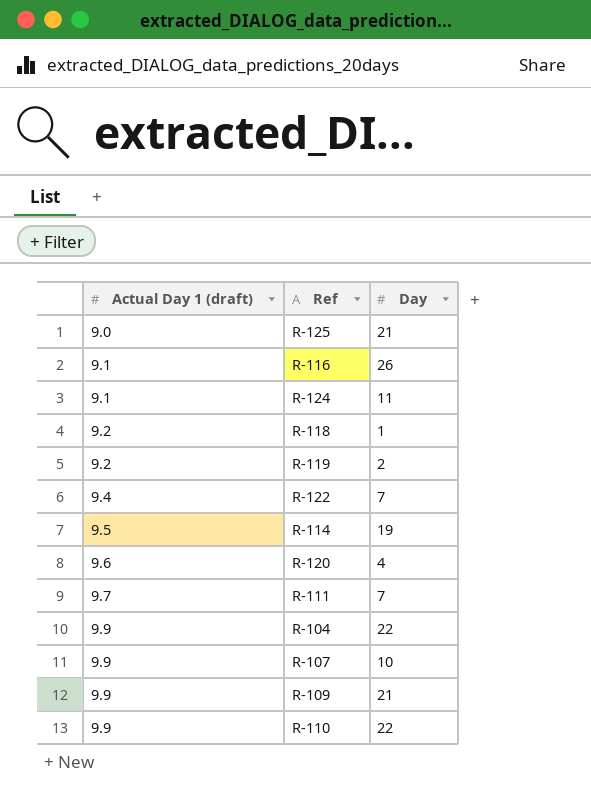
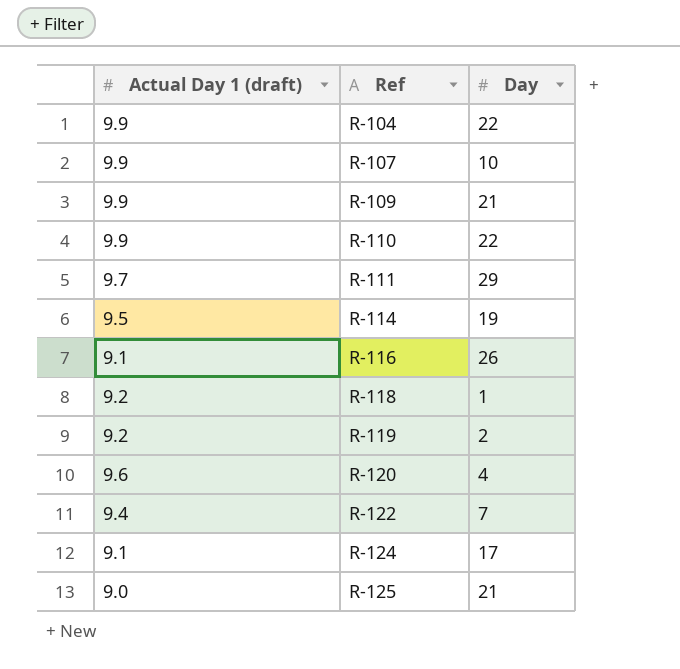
row order: Actual Day 1 (draft) ascending -> Ref ascending
R-111 | Day: 7 -> 29
R-124 | Day: 11 -> 17

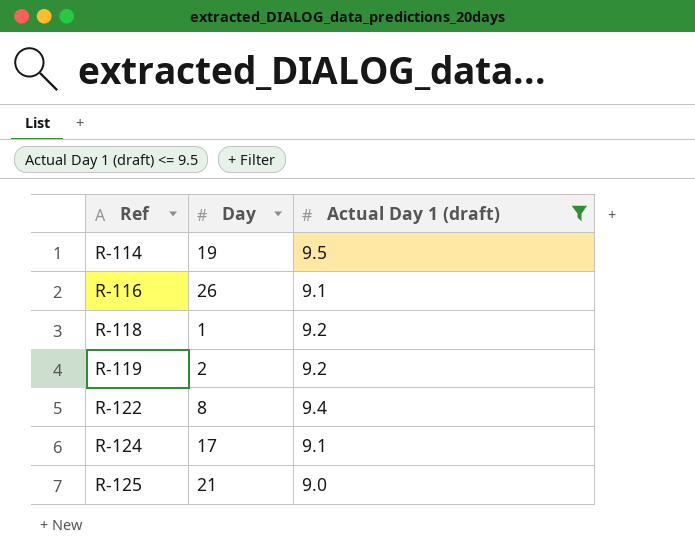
filter: none -> Actual Day 1 (draft) <= 9.5
column Actual Day 1 (draft) | position: 1 -> 3
R-122 | Day: 7 -> 8

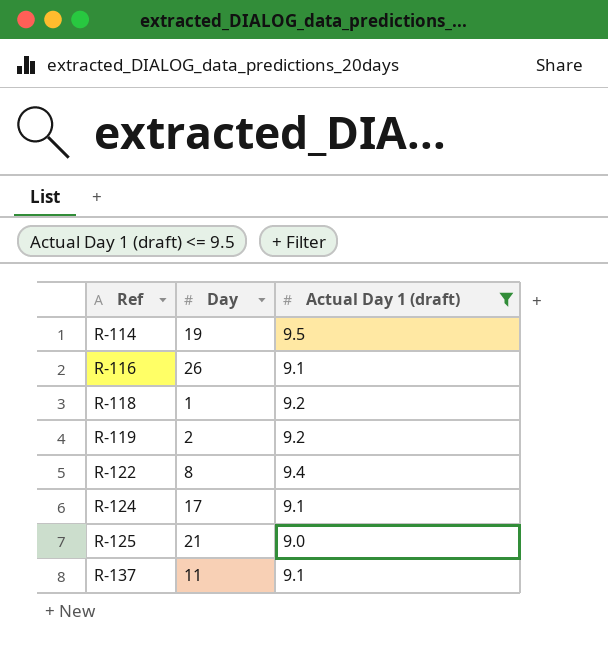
row R-137: none -> 11 | 9.1

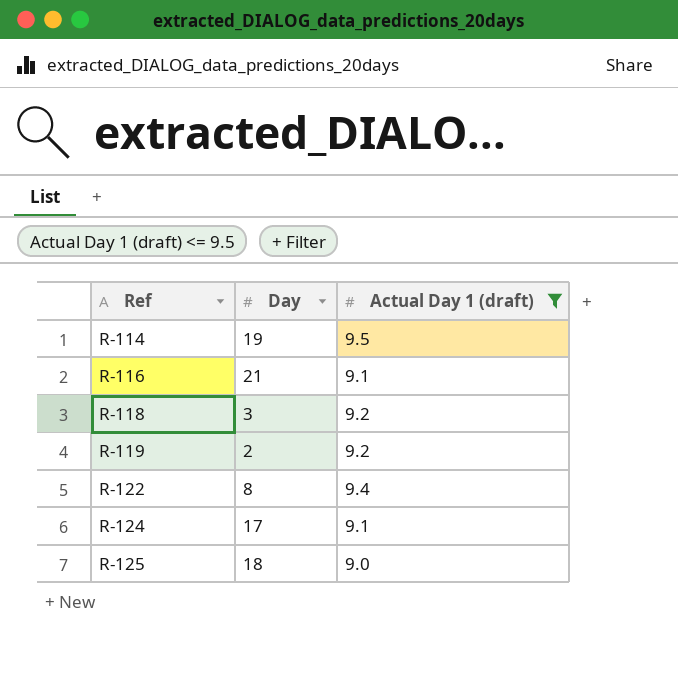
row R-137: 11 | 9.1 -> none
R-116 | Day: 26 -> 21
R-118 | Day: 1 -> 3
R-125 | Day: 21 -> 18

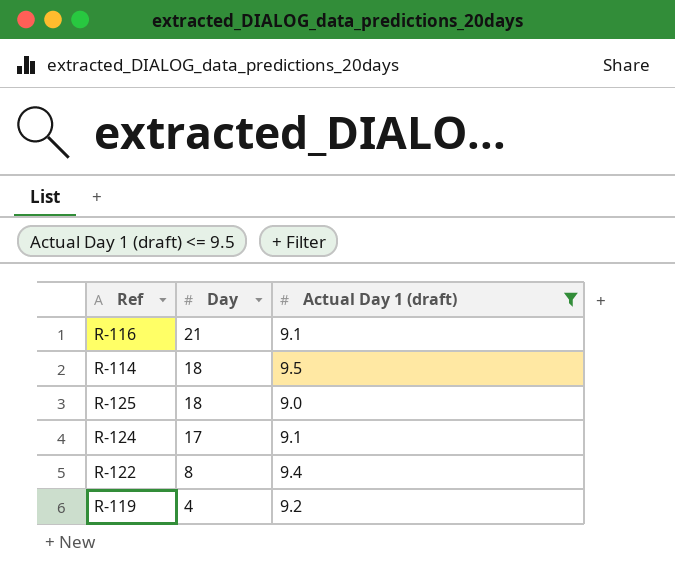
row order: Ref ascending -> Day descending
row R-118: 3 | 9.2 -> none
R-114 | Day: 19 -> 18
R-119 | Day: 2 -> 4

